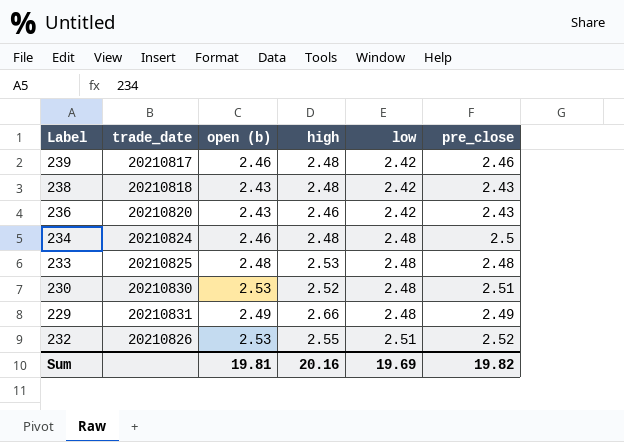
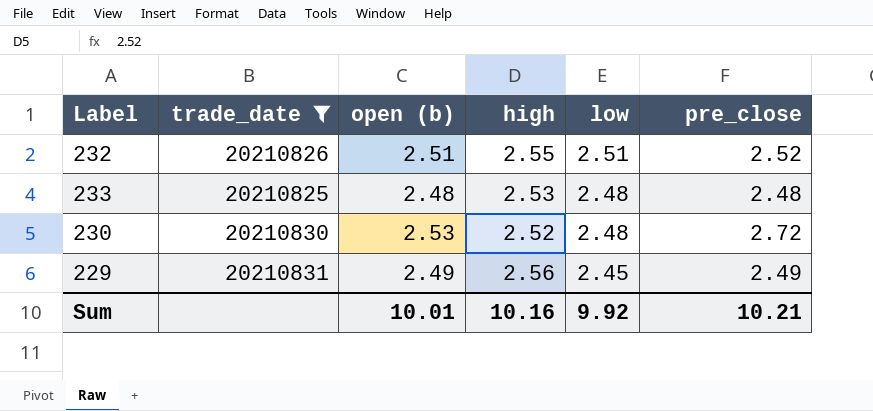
filter: none -> trade_date >= 20210825
row order: low ascending -> low descending
232 | open (b): 2.53 -> 2.51
230 | pre_close: 2.51 -> 2.72
229 | high: 2.66 -> 2.56
229 | low: 2.48 -> 2.45
Sum | open (b): 19.81 -> 10.01
Sum | high: 20.16 -> 10.16
Sum | low: 19.69 -> 9.92
Sum | pre_close: 19.82 -> 10.21

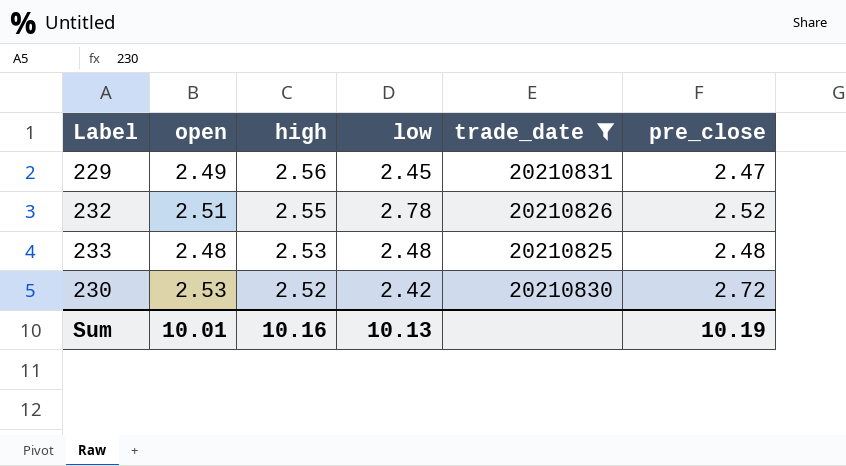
row order: low descending -> high descending
column name: open (b) -> open
column trade_date | position: 2 -> 5
229 | pre_close: 2.49 -> 2.47
232 | low: 2.51 -> 2.78
230 | low: 2.48 -> 2.42
Sum | low: 9.92 -> 10.13
Sum | pre_close: 10.21 -> 10.19

